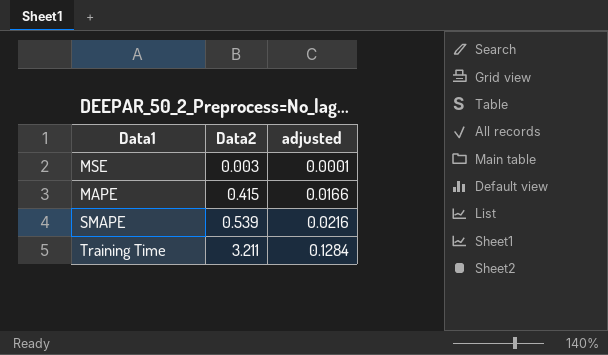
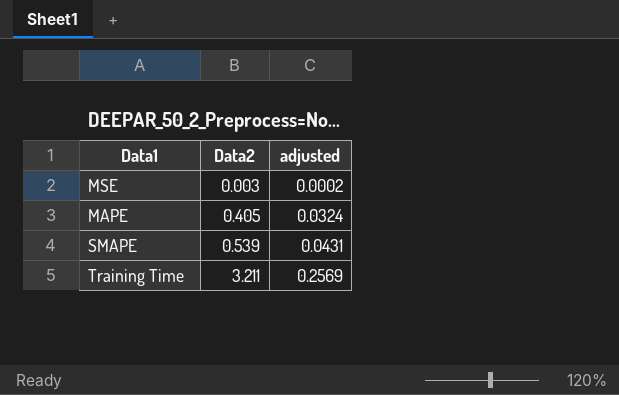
column adjusted | formula: [Data2] * 0.04 -> [Data2] * 0.08
MAPE | Data2: 0.415 -> 0.405

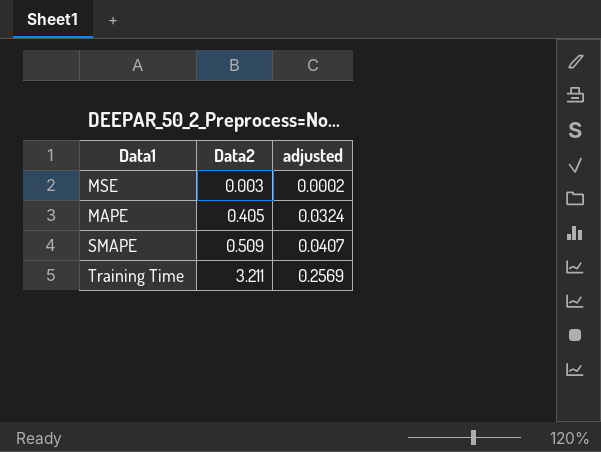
SMAPE | Data2: 0.539 -> 0.509
SMAPE | adjusted: 0.0431 -> 0.0407

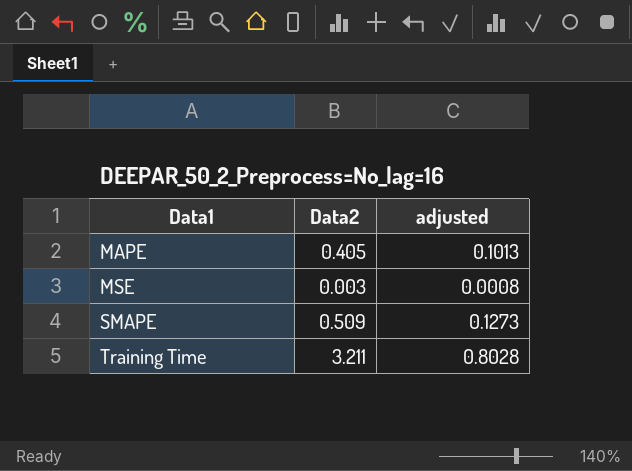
row order: Data2 ascending -> Data1 ascending
column adjusted | formula: [Data2] * 0.08 -> [Data2] * 0.25

